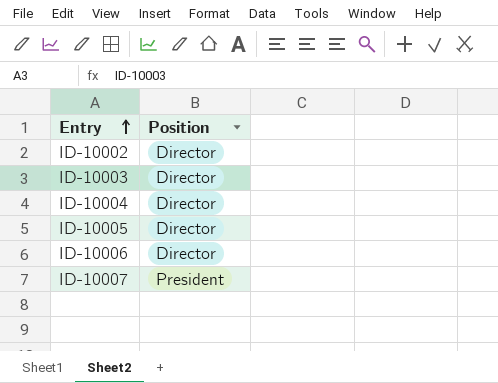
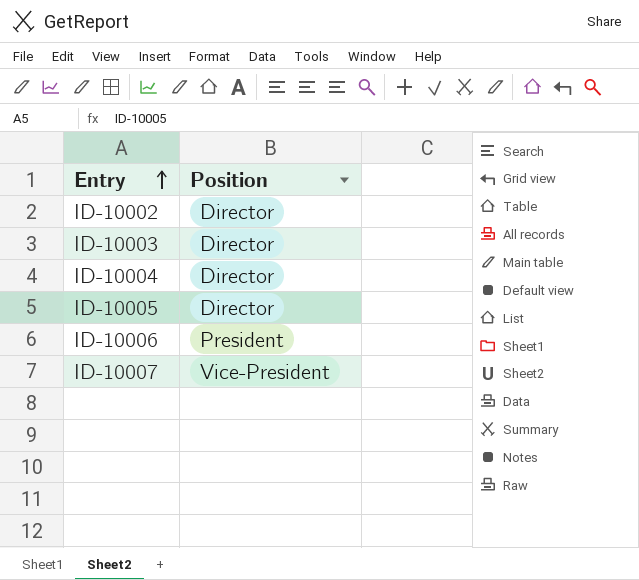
ID-10006 | Position: Director -> President
ID-10007 | Position: President -> Vice-President

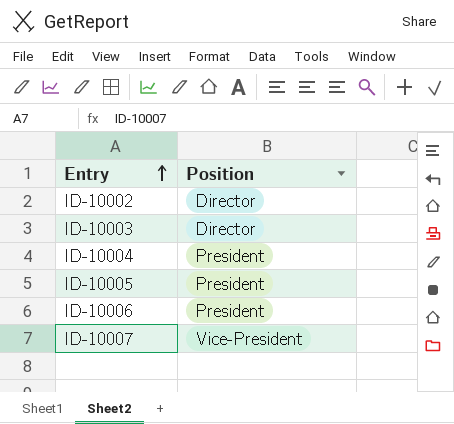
ID-10004 | Position: Director -> President
ID-10005 | Position: Director -> President

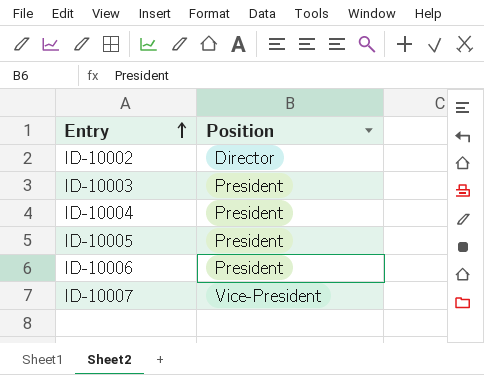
ID-10003 | Position: Director -> President

